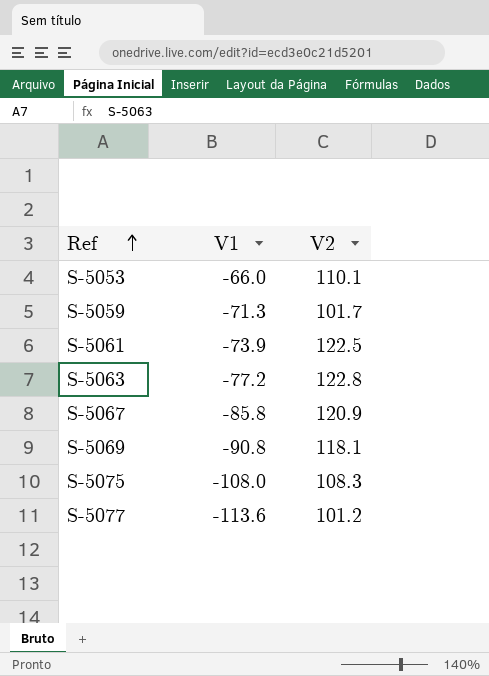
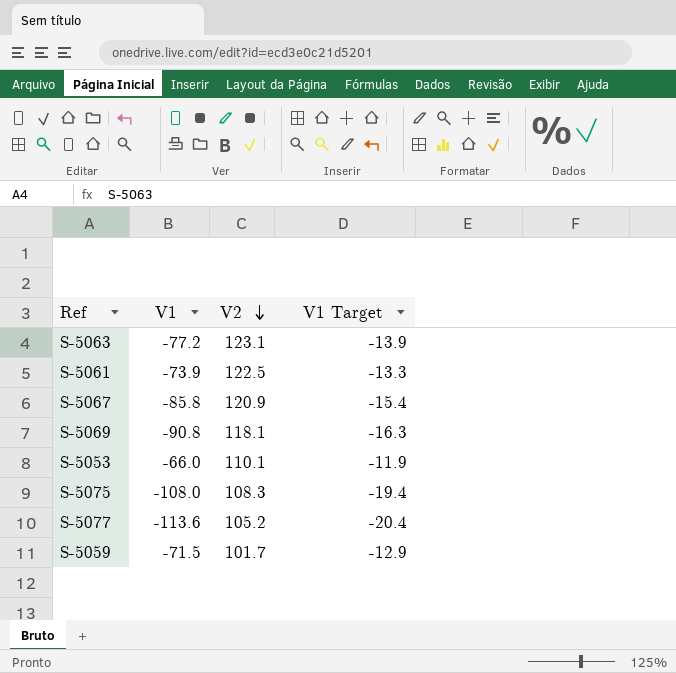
row order: Ref ascending -> V2 descending
column V1 Target | formula: none -> [V1] * 0.18
S-5063 | V2: 122.8 -> 123.1
S-5077 | V2: 101.2 -> 105.2
S-5059 | V1: -71.3 -> -71.5

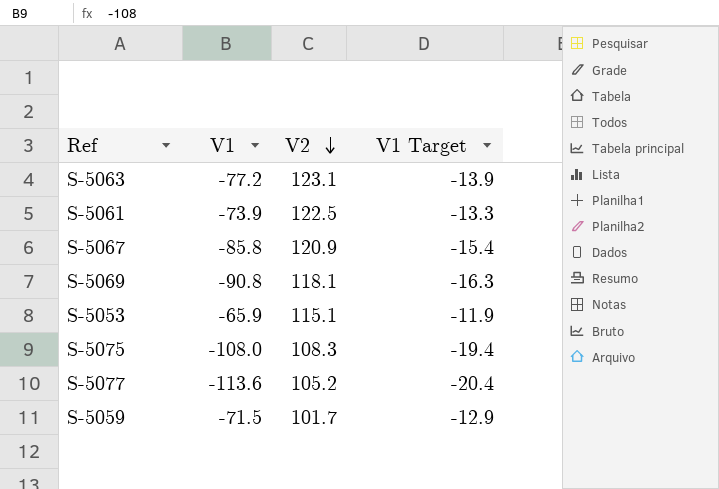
S-5053 | V1: -66.0 -> -65.9
S-5053 | V2: 110.1 -> 115.1

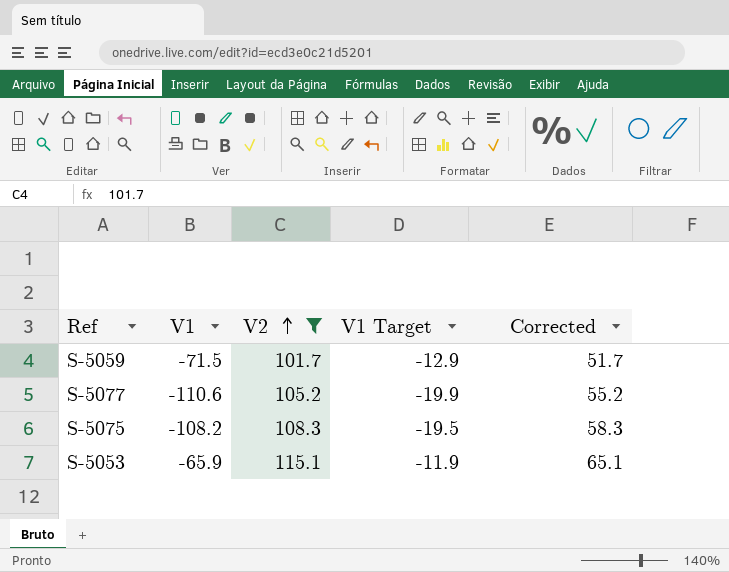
filter: none -> V2 <= 115.1
row order: V2 descending -> V2 ascending
column Corrected | formula: none -> [V2] - 50
S-5077 | V1: -113.6 -> -110.6
S-5077 | V1 Target: -20.4 -> -19.9
S-5075 | V1: -108.0 -> -108.2
S-5075 | V1 Target: -19.4 -> -19.5

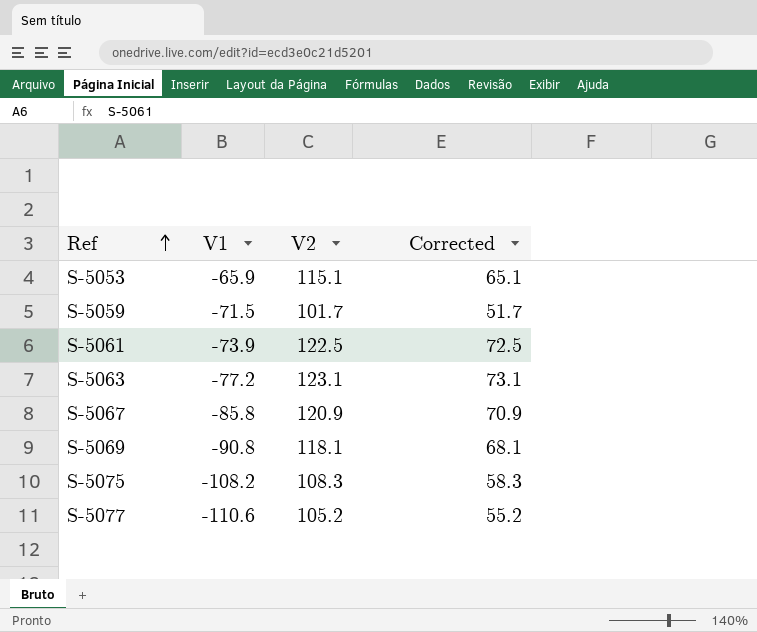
filter: V2 <= 115.1 -> none
row order: V2 ascending -> Ref ascending
column V1 Target | formula: [V1] * 0.18 -> none

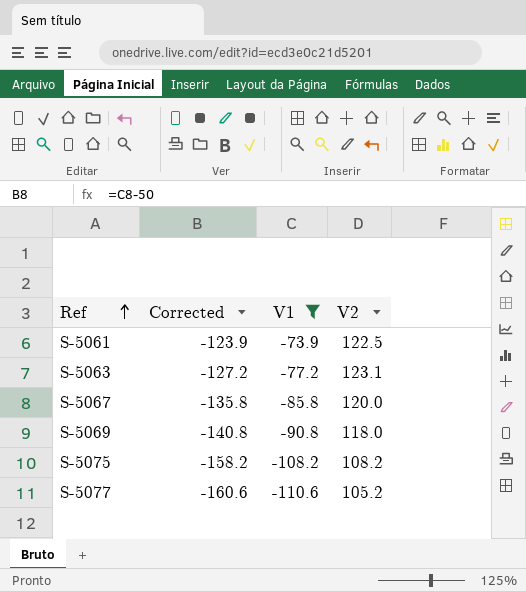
filter: none -> V1 <= -73.9
column Corrected | formula: [V2] - 50 -> [V1] - 50
column Corrected | position: 4 -> 2
S-5067 | V2: 120.9 -> 120.0
S-5069 | V2: 118.1 -> 118.0
S-5075 | V2: 108.3 -> 108.2

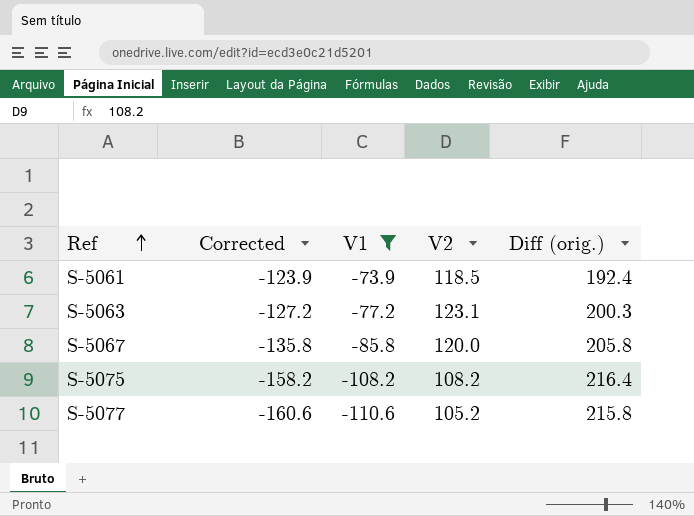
column Diff (orig.) | formula: none -> [V2] - [V1]
row S-5069: -140.8 | -90.8 | 118.0 -> none
S-5061 | V2: 122.5 -> 118.5

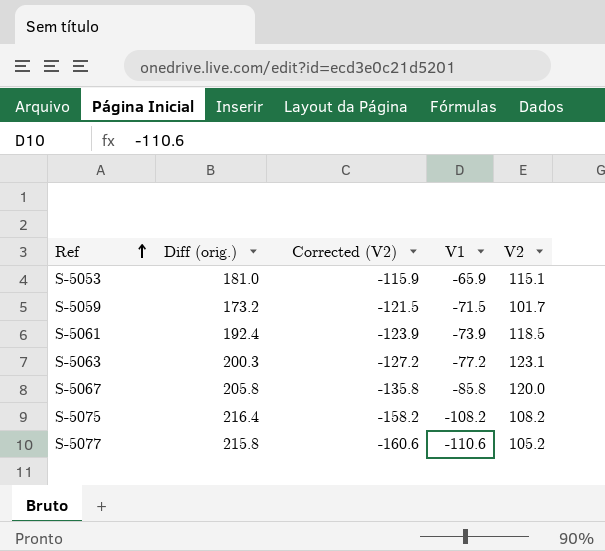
filter: V1 <= -73.9 -> none
column Diff (orig.) | position: 5 -> 2
column name: Corrected -> Corrected (V2)

